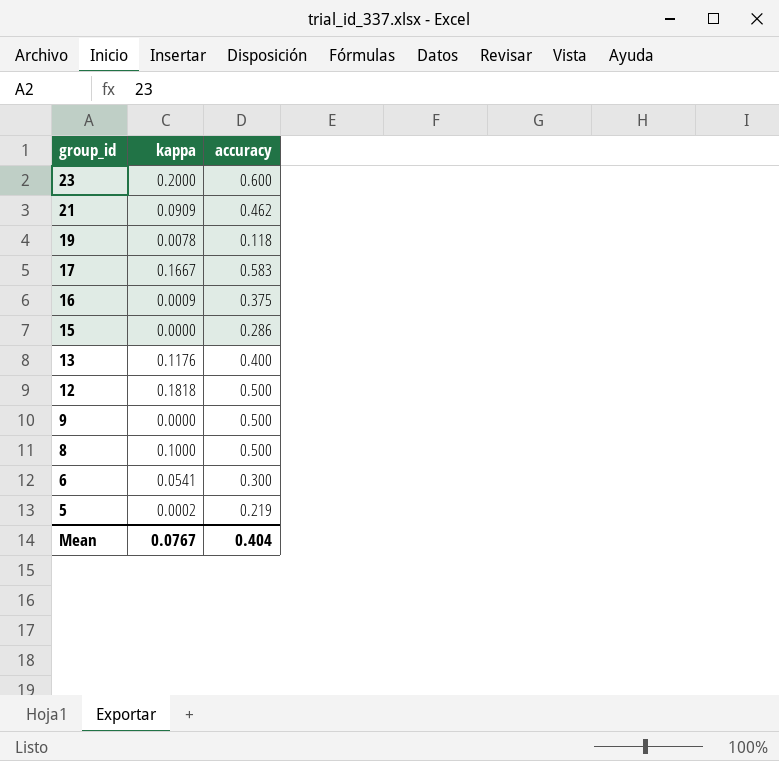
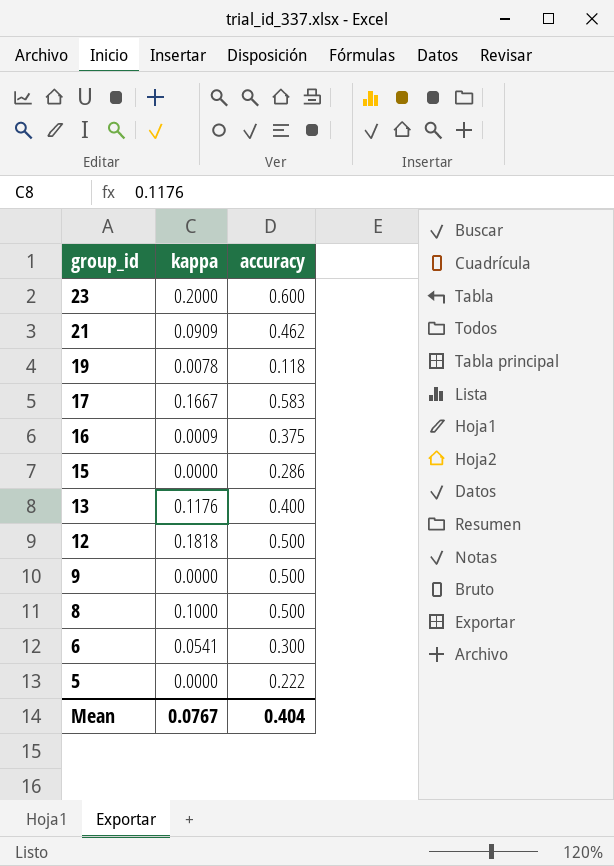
5 | kappa: 0.0002 -> 0.0000
5 | accuracy: 0.219 -> 0.222

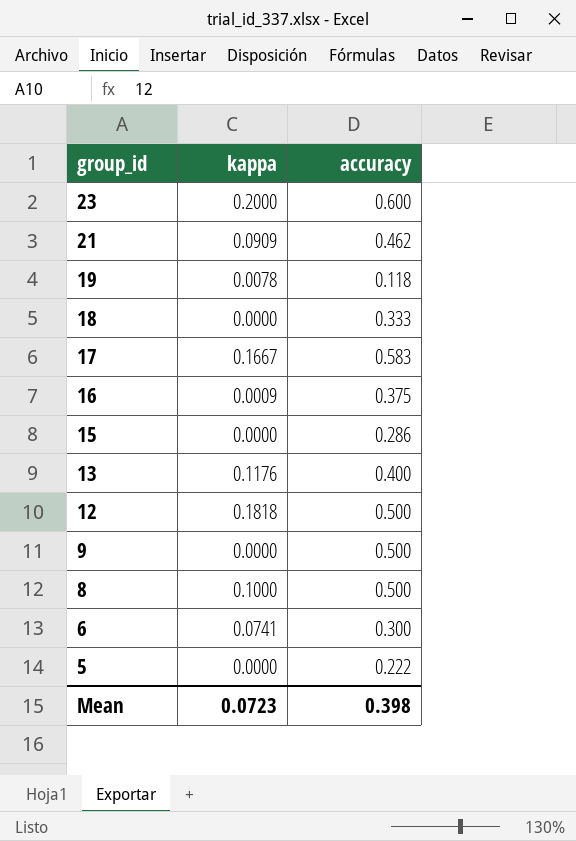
row 18: none -> 0.0000 | 0.333
6 | kappa: 0.0541 -> 0.0741
Mean | kappa: 0.0767 -> 0.0723
Mean | accuracy: 0.404 -> 0.398

